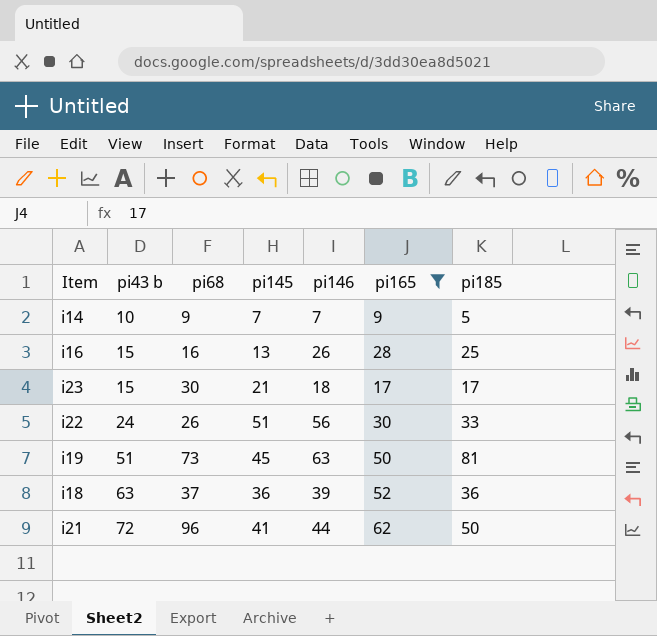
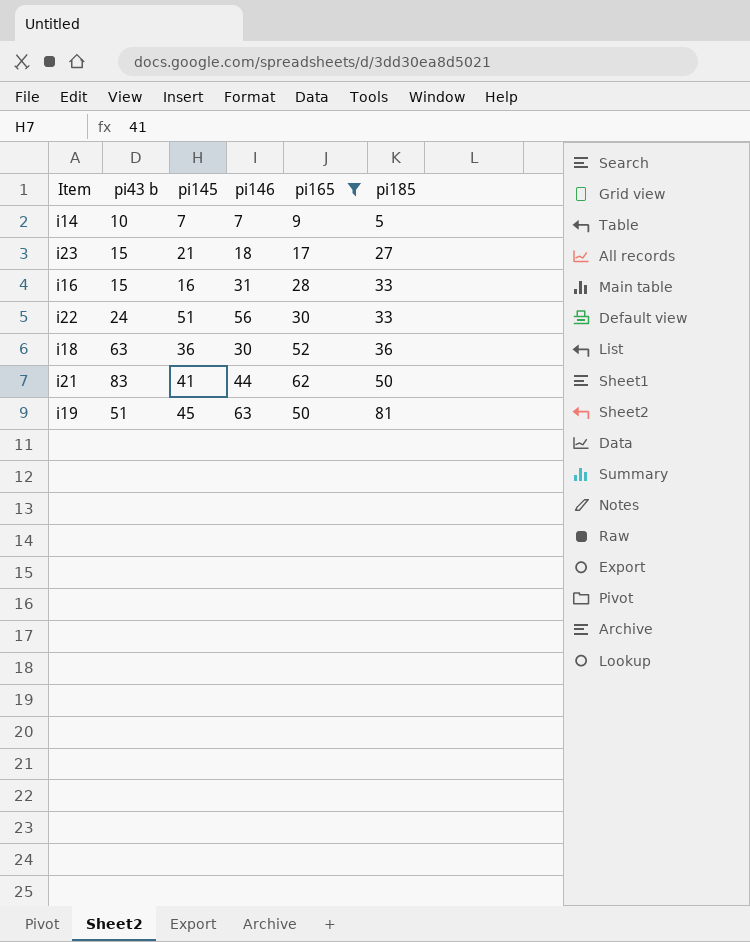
row order: pi43 b ascending -> pi185 ascending
column pi68 | position: 3 -> none
i23 | pi185: 17 -> 27
i16 | pi145: 13 -> 16
i16 | pi146: 26 -> 31
i16 | pi185: 25 -> 33
i18 | pi146: 39 -> 30
i21 | pi43 b: 72 -> 83

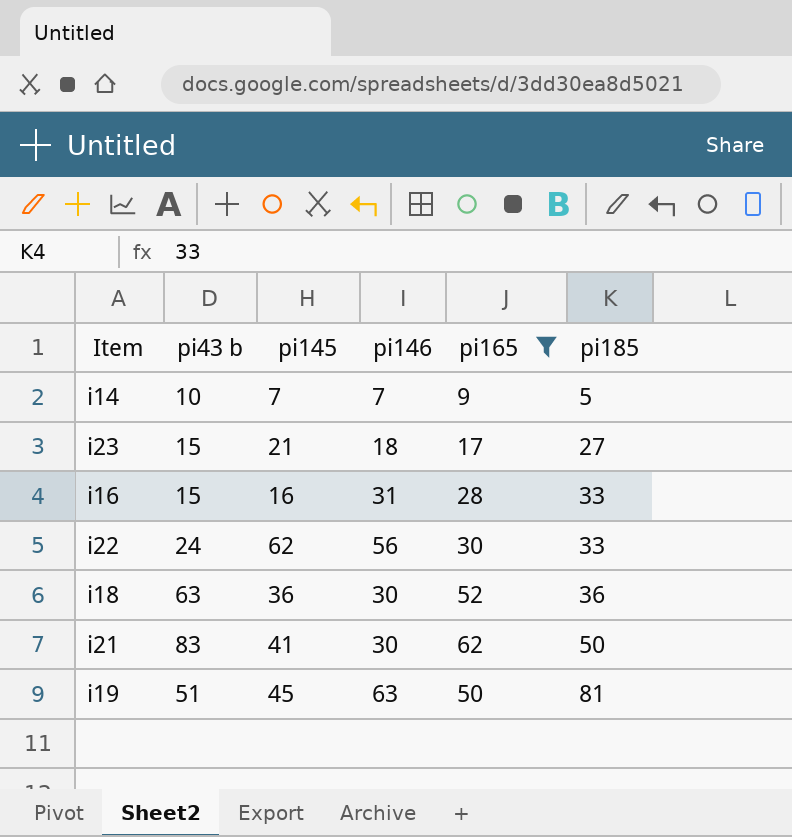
i22 | pi145: 51 -> 62
i21 | pi146: 44 -> 30

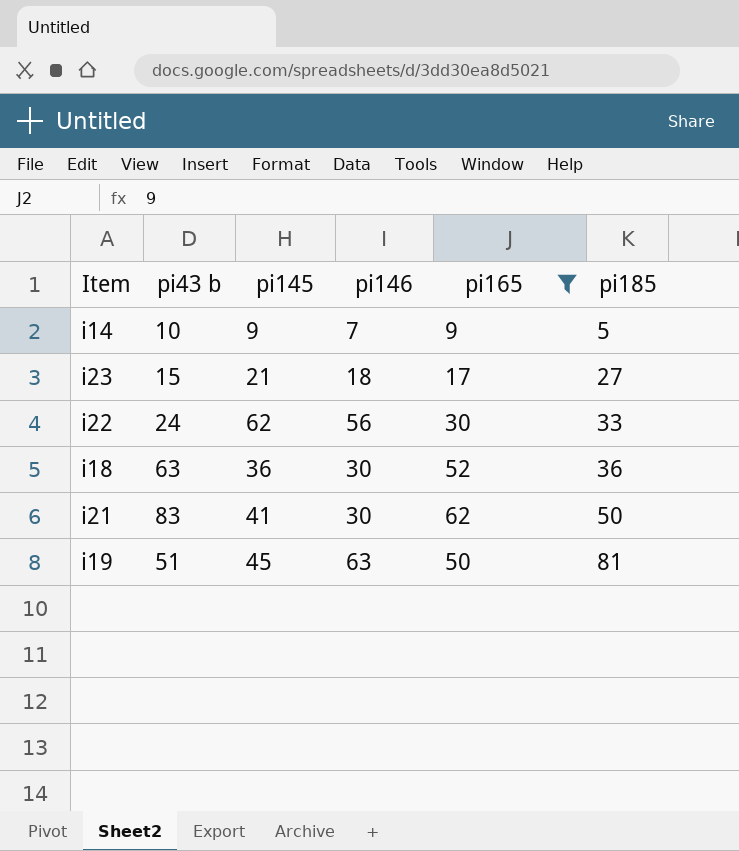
row i16: 15 | 16 | 31 | 28 | 33 -> none
i14 | pi145: 7 -> 9

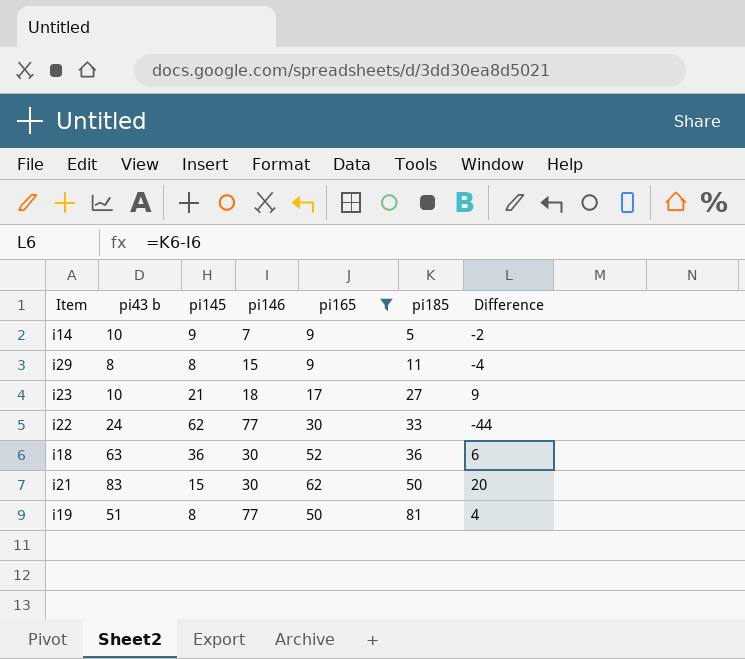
column Difference | formula: none -> [pi185] - [pi146]
row i29: none -> 8 | 8 | 15 | 9 | 11 | -4
i23 | pi43 b: 15 -> 10
i22 | pi146: 56 -> 77
i21 | pi145: 41 -> 15
i19 | pi145: 45 -> 8
i19 | pi146: 63 -> 77

